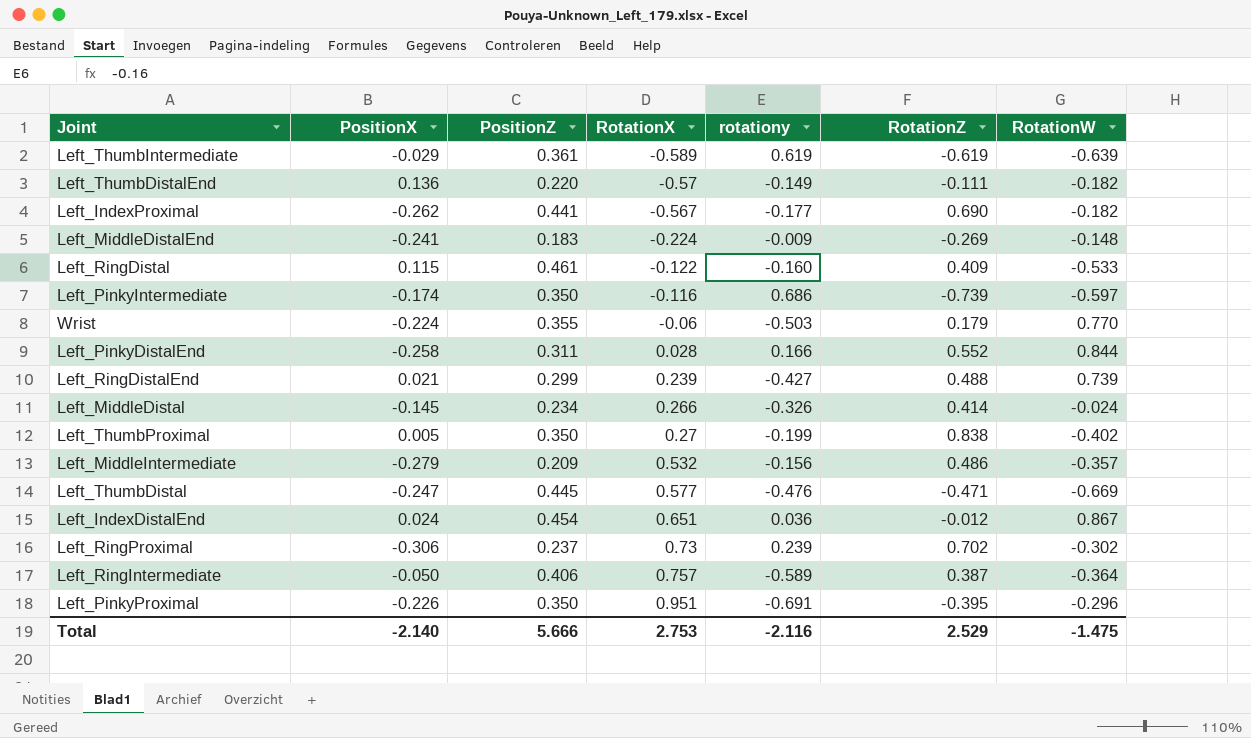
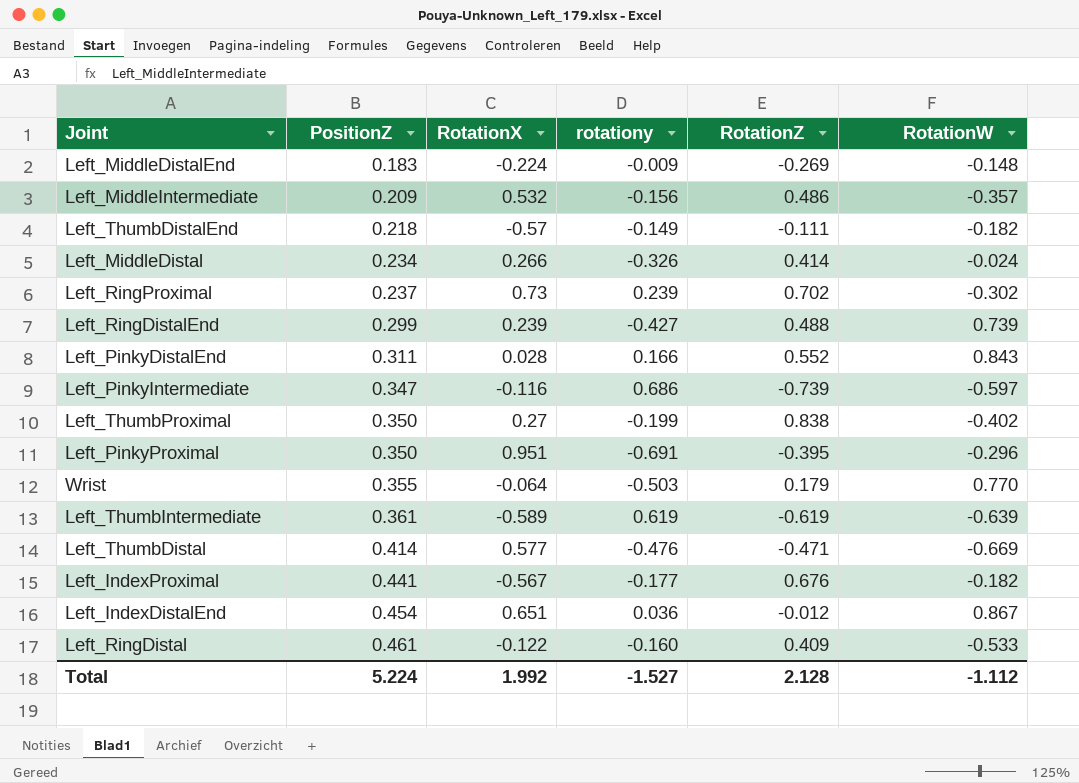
row order: RotationX ascending -> PositionZ ascending
column PositionX | position: 2 -> none
row Left_RingIntermediate: -0.050 | 0.406 | 0.757 | -0.589 | 0.387 | -0.364 -> none
Left_ThumbDistalEnd | PositionZ: 0.220 -> 0.218
Left_PinkyDistalEnd | RotationW: 0.844 -> 0.843
Left_PinkyIntermediate | PositionZ: 0.350 -> 0.347
Wrist | RotationX: -0.06 -> -0.064
Left_ThumbDistal | PositionZ: 0.445 -> 0.414
Left_IndexProximal | RotationZ: 0.690 -> 0.676
Total | PositionZ: 5.666 -> 5.224
Total | RotationX: 2.753 -> 1.992
Total | rotationy: -2.116 -> -1.527
Total | RotationZ: 2.529 -> 2.128
Total | RotationW: -1.475 -> -1.112

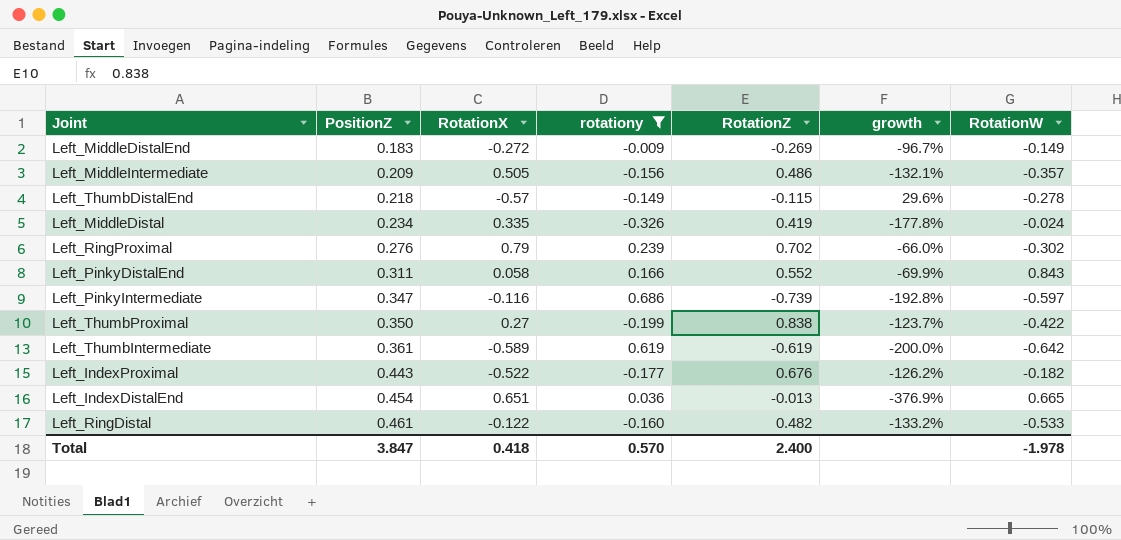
filter: none -> rotationy >= -0.326
column growth | formula: none -> ([rotationy] - [RotationZ]) / [RotationZ]
Left_MiddleDistalEnd | RotationX: -0.224 -> -0.272
Left_MiddleDistalEnd | RotationW: -0.148 -> -0.149
Left_MiddleIntermediate | RotationX: 0.532 -> 0.505
Left_ThumbDistalEnd | RotationZ: -0.111 -> -0.115
Left_ThumbDistalEnd | RotationW: -0.182 -> -0.278
Left_MiddleDistal | RotationX: 0.266 -> 0.335
Left_MiddleDistal | RotationZ: 0.414 -> 0.419
Left_RingProximal | PositionZ: 0.237 -> 0.276
Left_RingProximal | RotationX: 0.73 -> 0.79
Left_PinkyDistalEnd | RotationX: 0.028 -> 0.058
Left_ThumbProximal | RotationW: -0.402 -> -0.422
Left_ThumbIntermediate | RotationW: -0.639 -> -0.642
Left_IndexProximal | PositionZ: 0.441 -> 0.443
Left_IndexProximal | RotationX: -0.567 -> -0.522
Left_IndexDistalEnd | RotationZ: -0.012 -> -0.013
Left_IndexDistalEnd | RotationW: 0.867 -> 0.665
Left_RingDistal | RotationZ: 0.409 -> 0.482
Total | PositionZ: 5.224 -> 3.847
Total | RotationX: 1.992 -> 0.418
Total | rotationy: -1.527 -> 0.570
Total | RotationZ: 2.128 -> 2.400
Total | RotationW: -1.112 -> -1.978

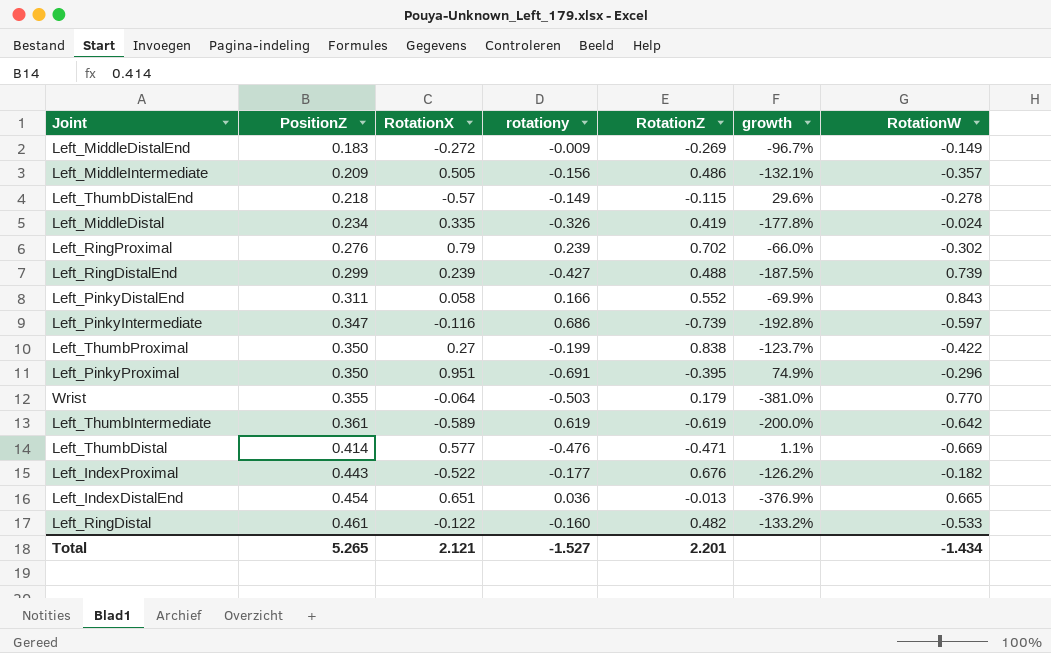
filter: rotationy >= -0.326 -> none
Total | PositionZ: 3.847 -> 5.265
Total | RotationX: 0.418 -> 2.121
Total | rotationy: 0.570 -> -1.527
Total | RotationZ: 2.400 -> 2.201
Total | RotationW: -1.978 -> -1.434

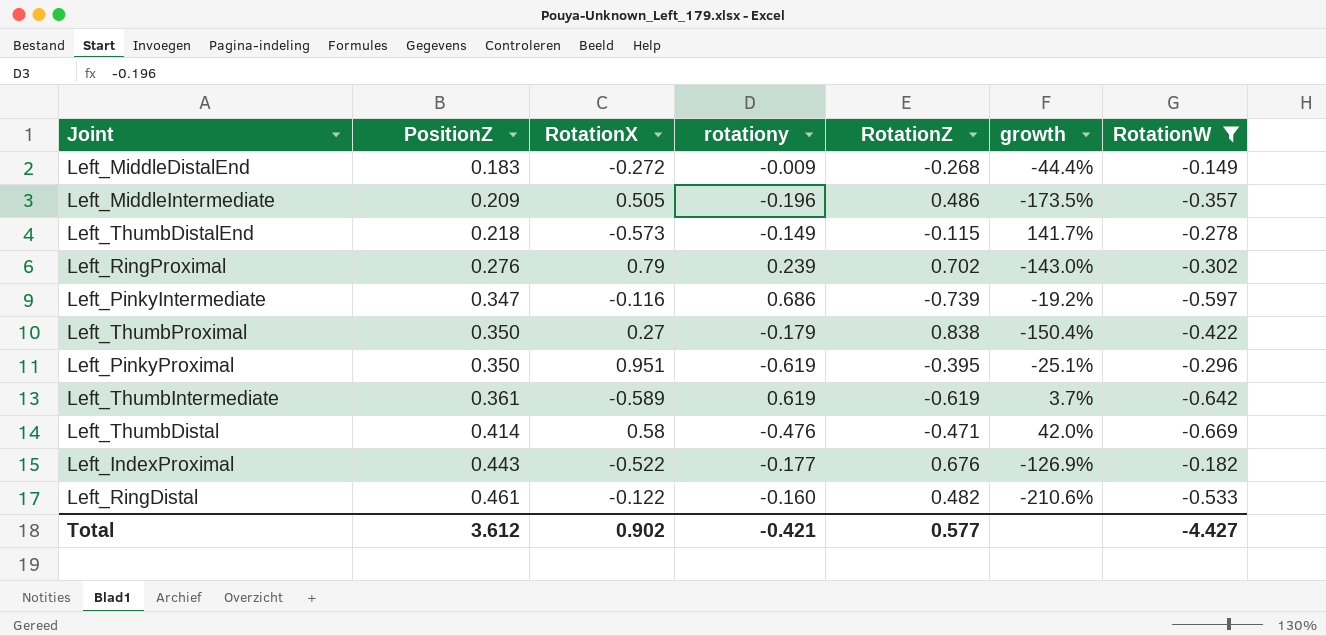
filter: none -> RotationW <= -0.149
column growth | formula: ([rotationy] - [RotationZ]) / [RotationZ] -> ([RotationW] - [RotationZ]) / [RotationZ]
Left_MiddleDistalEnd | RotationZ: -0.269 -> -0.268
Left_MiddleIntermediate | rotationy: -0.156 -> -0.196
Left_ThumbDistalEnd | RotationX: -0.57 -> -0.573
Left_ThumbProximal | rotationy: -0.199 -> -0.179
Left_PinkyProximal | rotationy: -0.691 -> -0.619
Left_ThumbDistal | RotationX: 0.577 -> 0.58
Total | PositionZ: 5.265 -> 3.612
Total | RotationX: 2.121 -> 0.902
Total | rotationy: -1.527 -> -0.421
Total | RotationZ: 2.201 -> 0.577
Total | RotationW: -1.434 -> -4.427

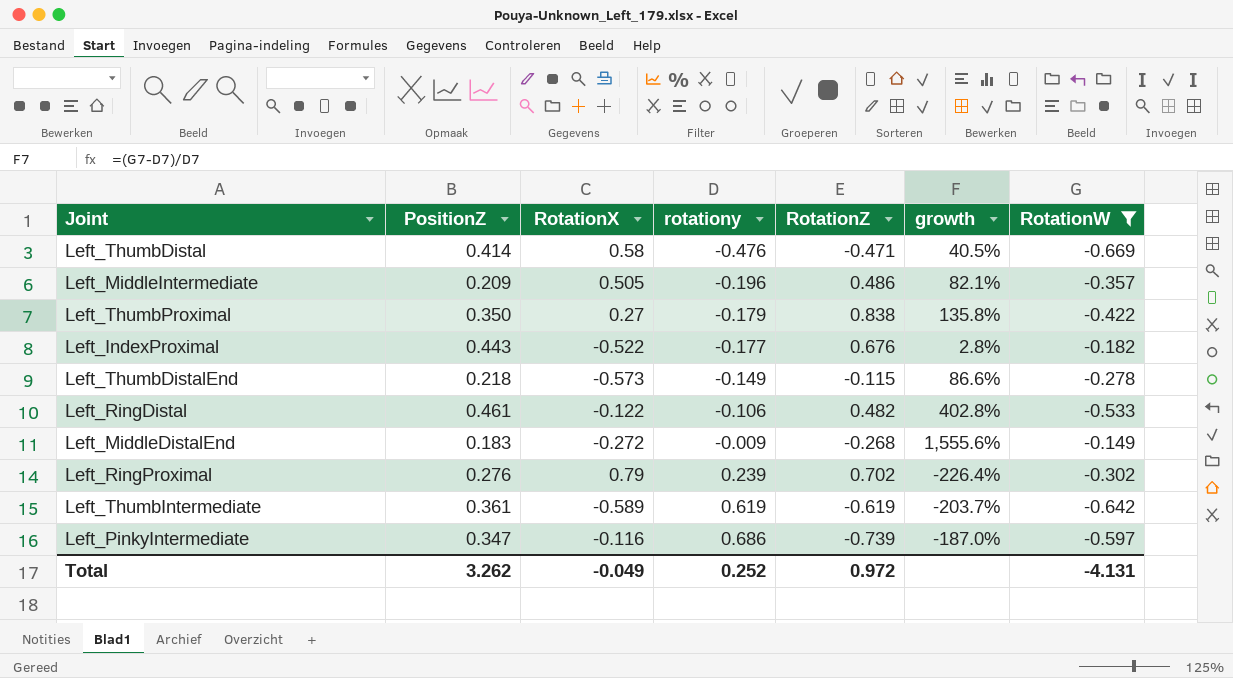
row order: PositionZ ascending -> rotationy ascending
column growth | formula: ([RotationW] - [RotationZ]) / [RotationZ] -> ([RotationW] - [rotationy]) / [rotationy]
row Left_PinkyProximal: 0.350 | 0.951 | -0.619 | -0.395 | -25.1% | -0.296 -> none
Left_RingDistal | rotationy: -0.160 -> -0.106
Total | PositionZ: 3.612 -> 3.262
Total | RotationX: 0.902 -> -0.049
Total | rotationy: -0.421 -> 0.252
Total | RotationZ: 0.577 -> 0.972
Total | RotationW: -4.427 -> -4.131

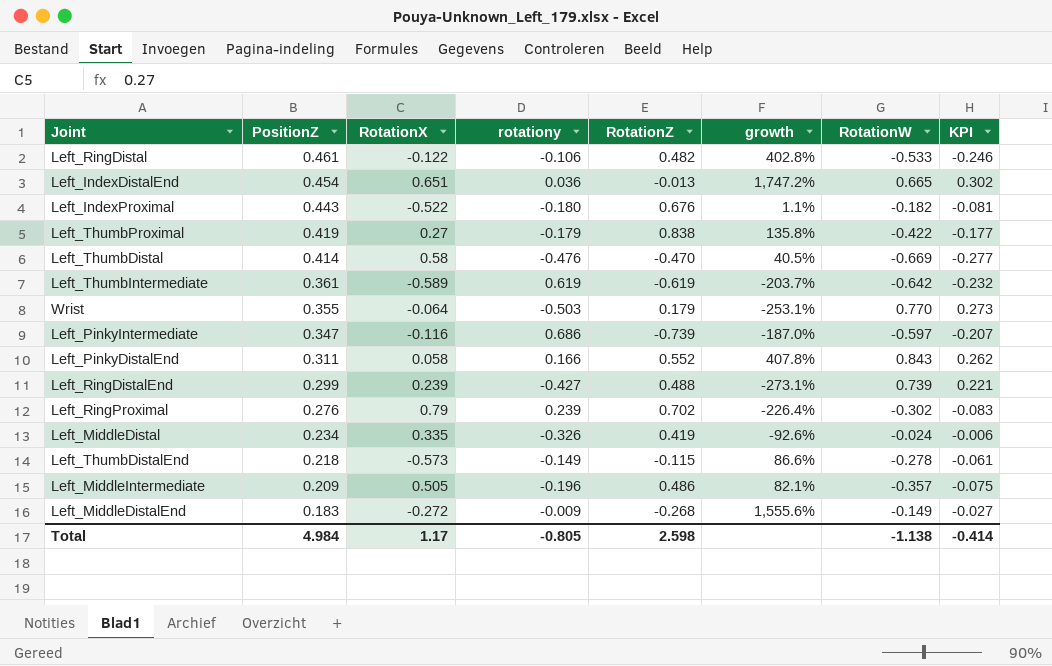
filter: RotationW <= -0.149 -> none
row order: rotationy ascending -> PositionZ descending
column KPI | formula: none -> [PositionZ] * [RotationW]
Left_IndexProximal | rotationy: -0.177 -> -0.180
Left_IndexProximal | growth: 2.8% -> 1.1%
Left_ThumbProximal | PositionZ: 0.350 -> 0.419
Left_ThumbDistal | RotationZ: -0.471 -> -0.470
Total | PositionZ: 3.262 -> 4.984
Total | RotationX: -0.049 -> 1.17
Total | rotationy: 0.252 -> -0.805
Total | RotationZ: 0.972 -> 2.598
Total | RotationW: -4.131 -> -1.138

